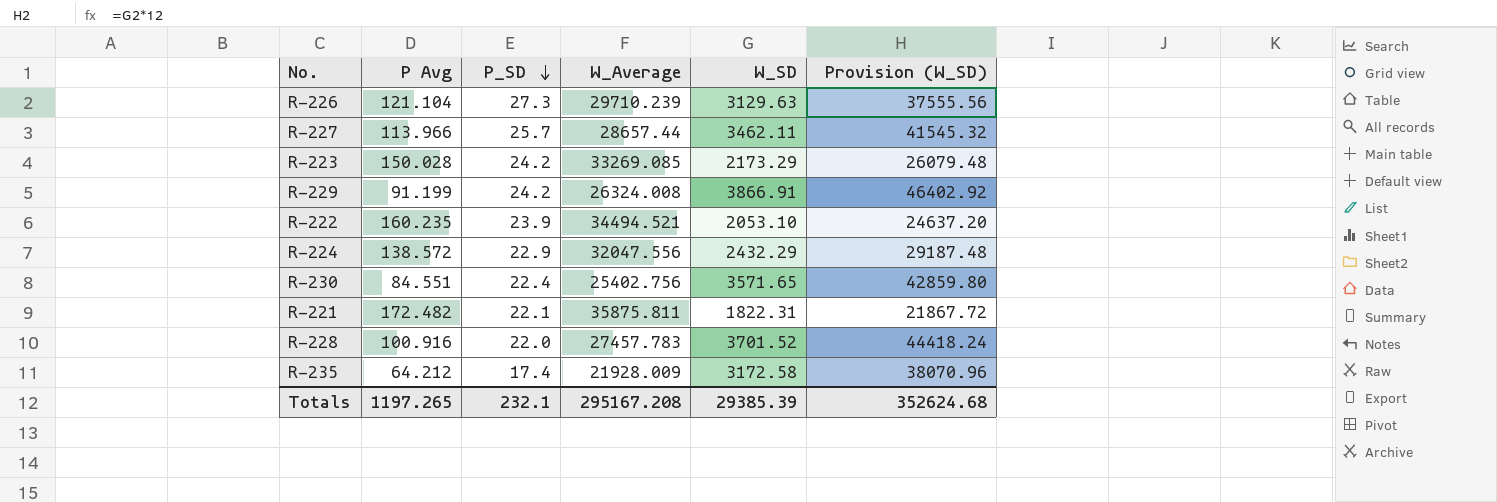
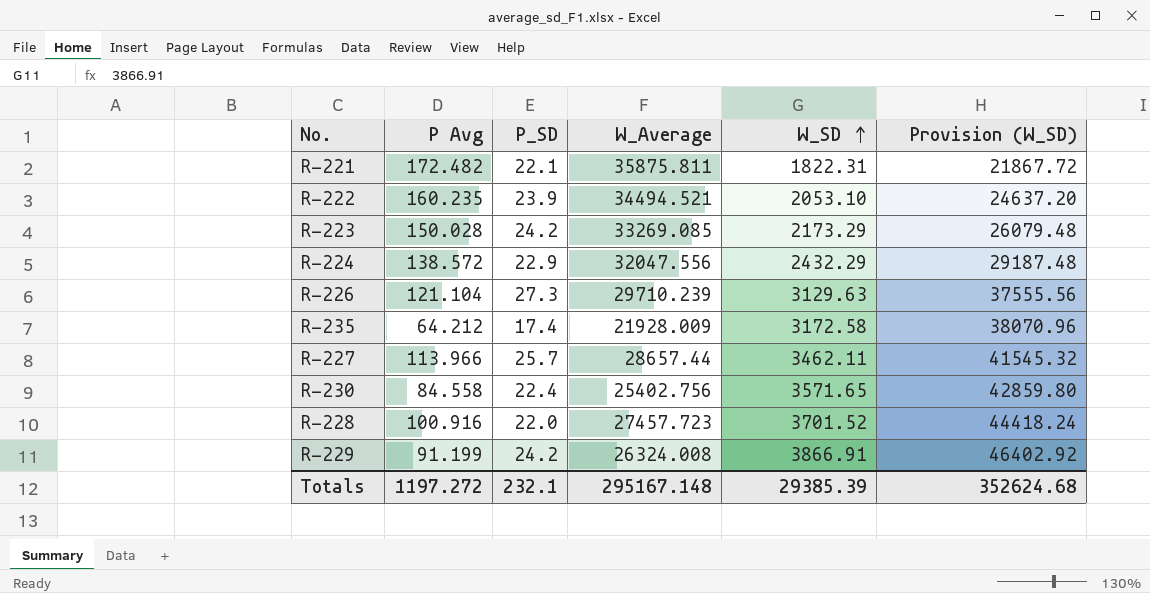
row order: P_SD descending -> W_SD ascending
R-230 | P Avg: 84.551 -> 84.558
R-228 | W_Average: 27457.783 -> 27457.723
Totals | P Avg: 1197.265 -> 1197.272
Totals | W_Average: 295167.208 -> 295167.148

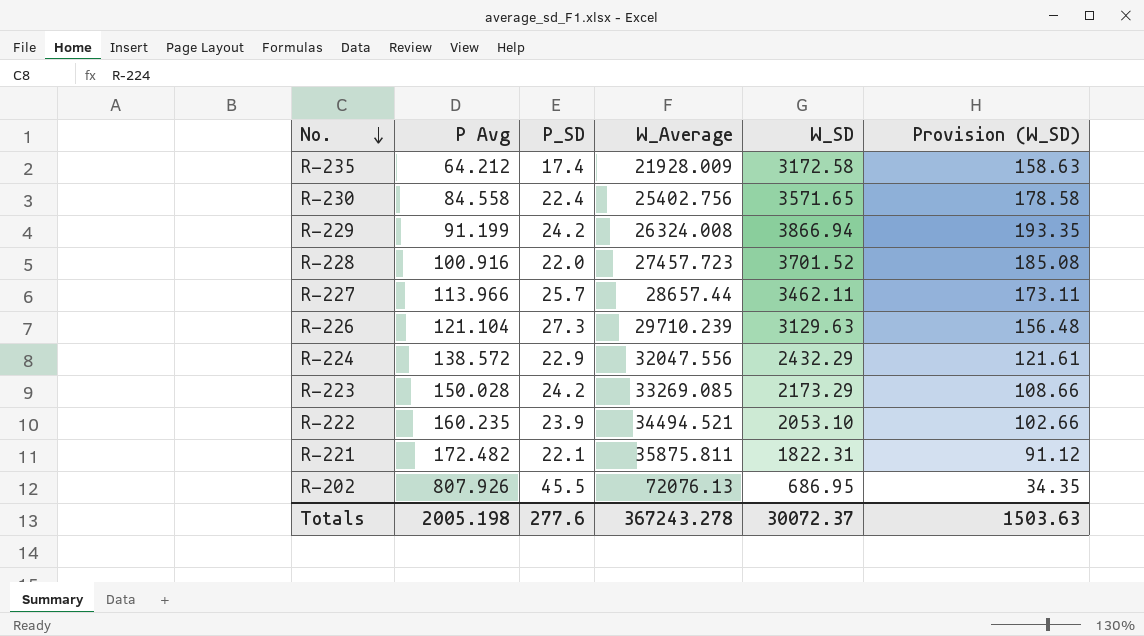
row order: W_SD ascending -> No. descending
column Provision (W_SD) | formula: [W_SD] * 12 -> [W_SD] * 0.05
R-229 | W_SD: 3866.91 -> 3866.94
row R-202: none -> 807.926 | 45.5 | 72076.13 | 686.95 | 34.35
Totals | P Avg: 1197.272 -> 2005.198
Totals | P_SD: 232.1 -> 277.6
Totals | W_Average: 295167.148 -> 367243.278
Totals | W_SD: 29385.39 -> 30072.37
Totals | Provision (W_SD): 352624.68 -> 1503.63

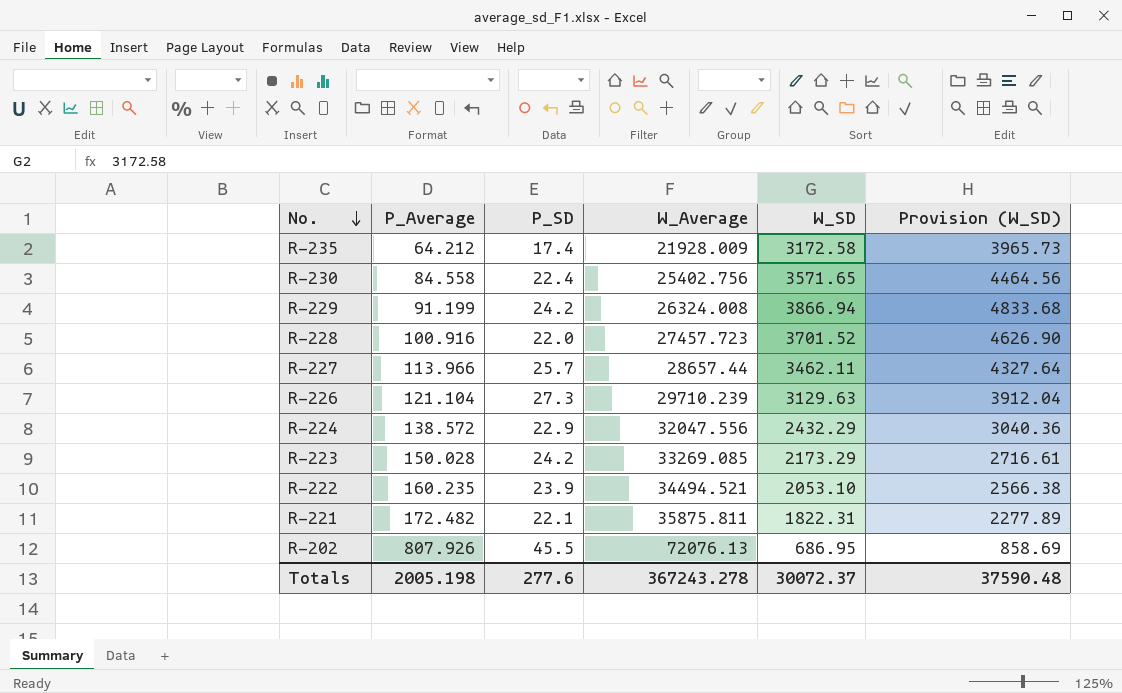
column name: P Avg -> P_Average
column Provision (W_SD) | formula: [W_SD] * 0.05 -> [W_SD] * 1.25
Totals | Provision (W_SD): 1503.63 -> 37590.48

